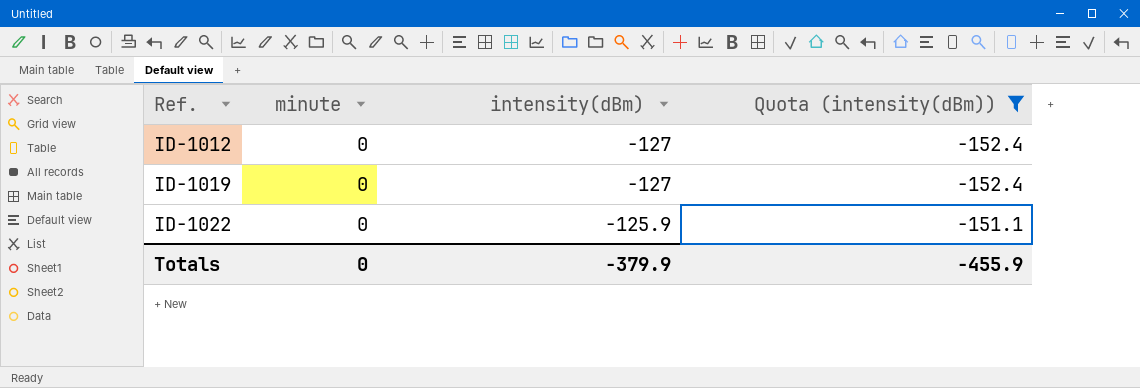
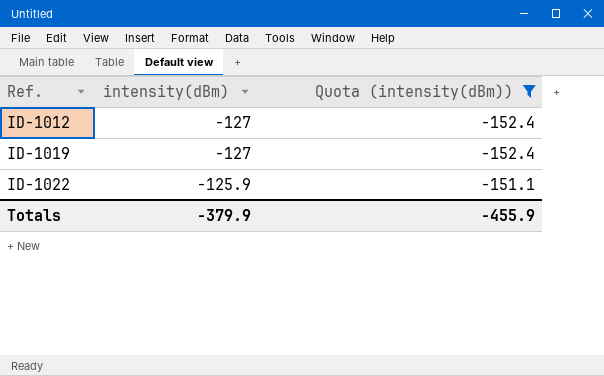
column minute | position: 2 -> none

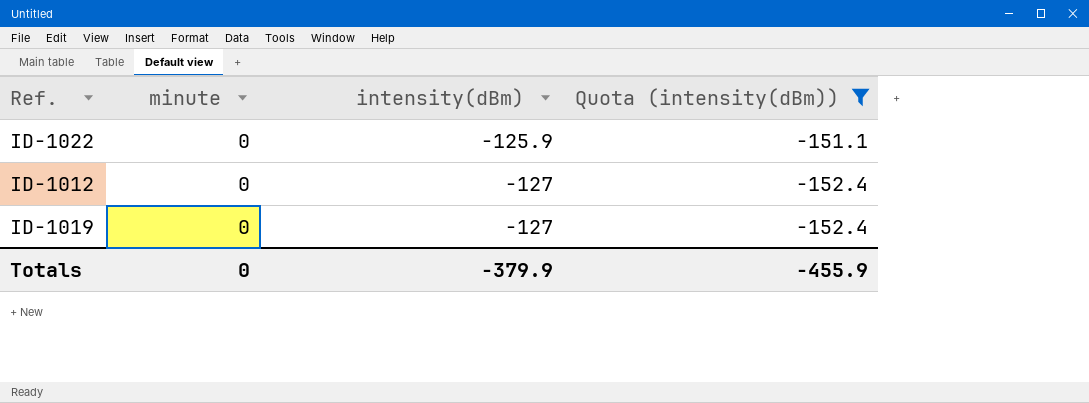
row order: Ref. ascending -> intensity(dBm) descending
column minute | position: none -> 2

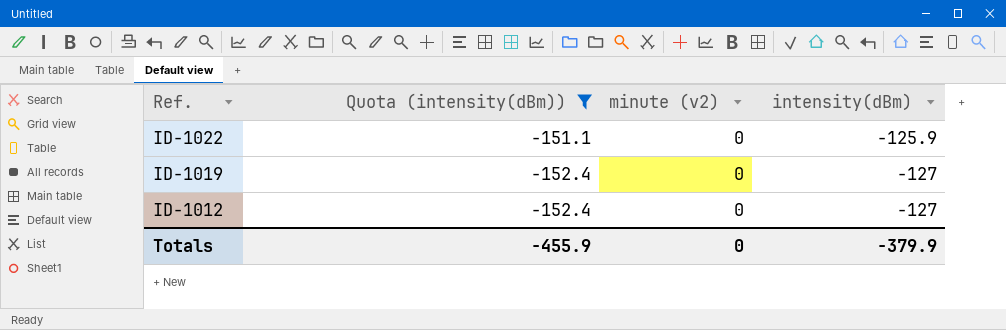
row order: intensity(dBm) descending -> Ref. descending
column Quota (intensity(dBm)) | position: 4 -> 2
column name: minute -> minute (v2)

